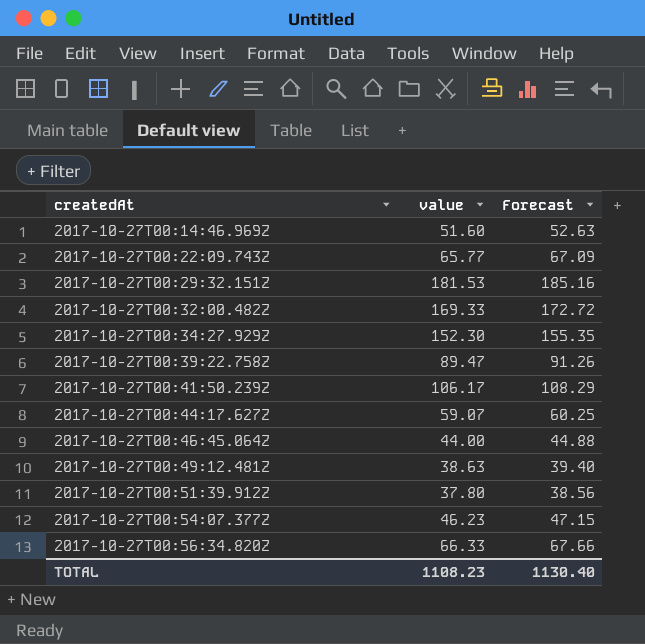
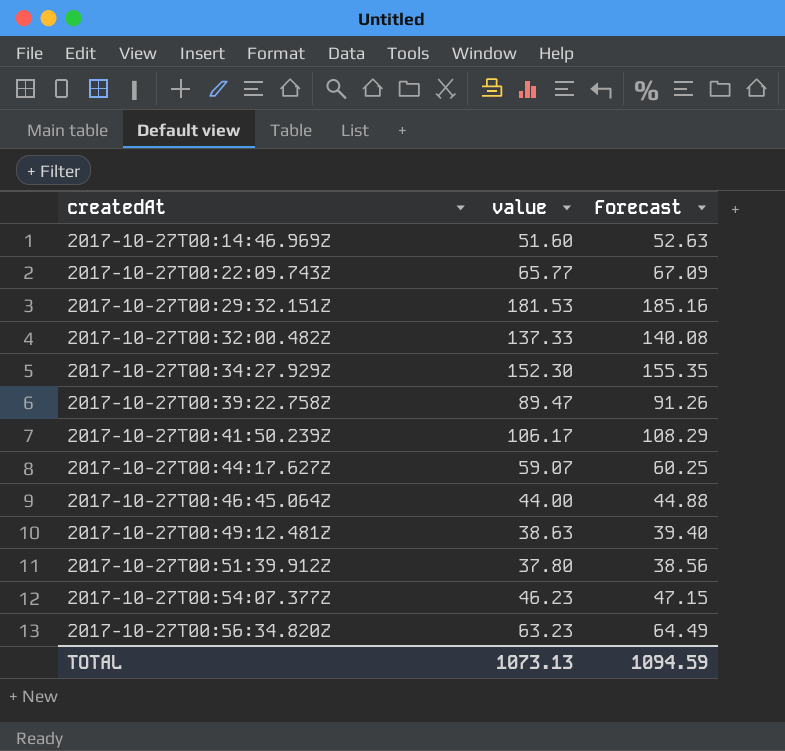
2017-10-27T00:32:00.482Z | value: 169.33 -> 137.33
2017-10-27T00:32:00.482Z | Forecast: 172.72 -> 140.08
2017-10-27T00:56:34.820Z | value: 66.33 -> 63.23
2017-10-27T00:56:34.820Z | Forecast: 67.66 -> 64.49
TOTAL | value: 1108.23 -> 1073.13
TOTAL | Forecast: 1130.40 -> 1094.59

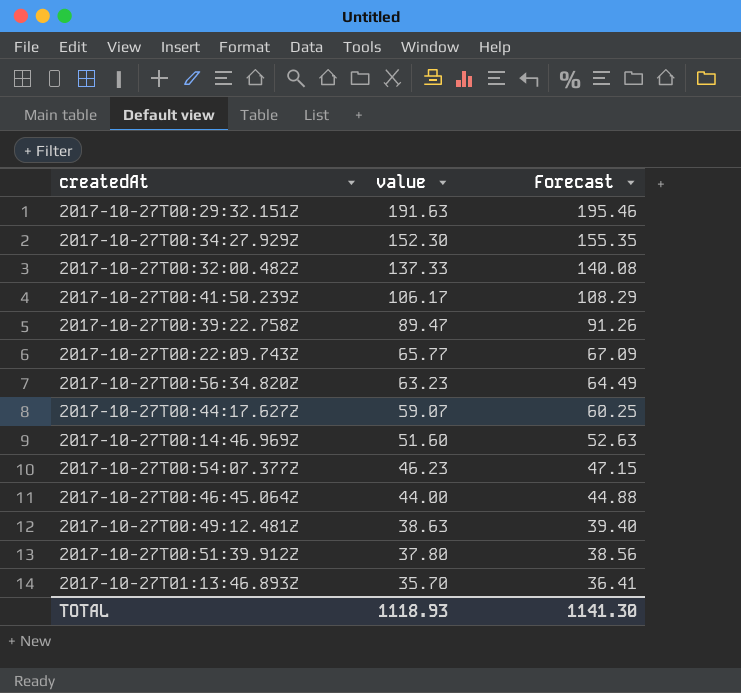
row order: createdAt ascending -> value descending
2017-10-27T00:29:32.151Z | value: 181.53 -> 191.63
2017-10-27T00:29:32.151Z | Forecast: 185.16 -> 195.46
row 2017-10-27T01:13:46.893Z: none -> 35.70 | 36.41
TOTAL | value: 1073.13 -> 1118.93
TOTAL | Forecast: 1094.59 -> 1141.30

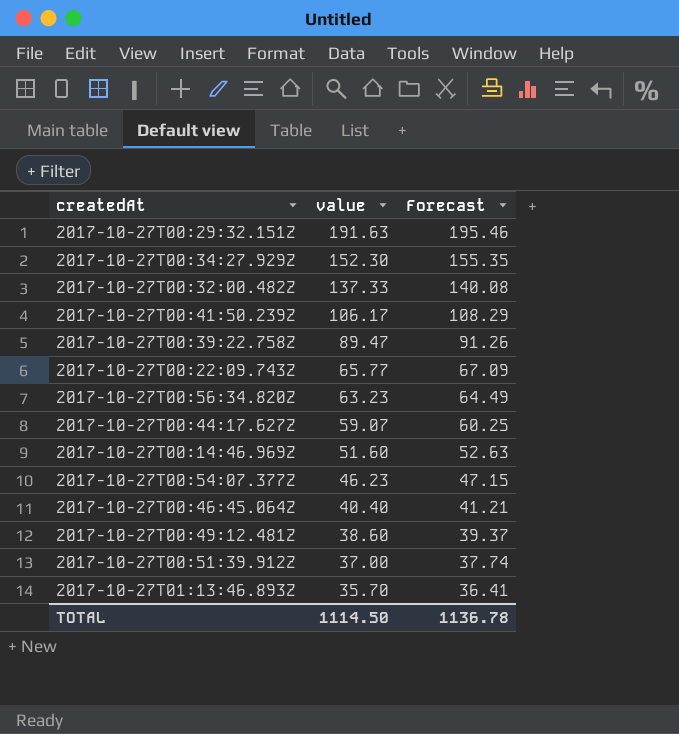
2017-10-27T00:46:45.064Z | value: 44.00 -> 40.40
2017-10-27T00:46:45.064Z | Forecast: 44.88 -> 41.21
2017-10-27T00:49:12.481Z | value: 38.63 -> 38.60
2017-10-27T00:49:12.481Z | Forecast: 39.40 -> 39.37
2017-10-27T00:51:39.912Z | value: 37.80 -> 37.00
2017-10-27T00:51:39.912Z | Forecast: 38.56 -> 37.74
TOTAL | value: 1118.93 -> 1114.50
TOTAL | Forecast: 1141.30 -> 1136.78

